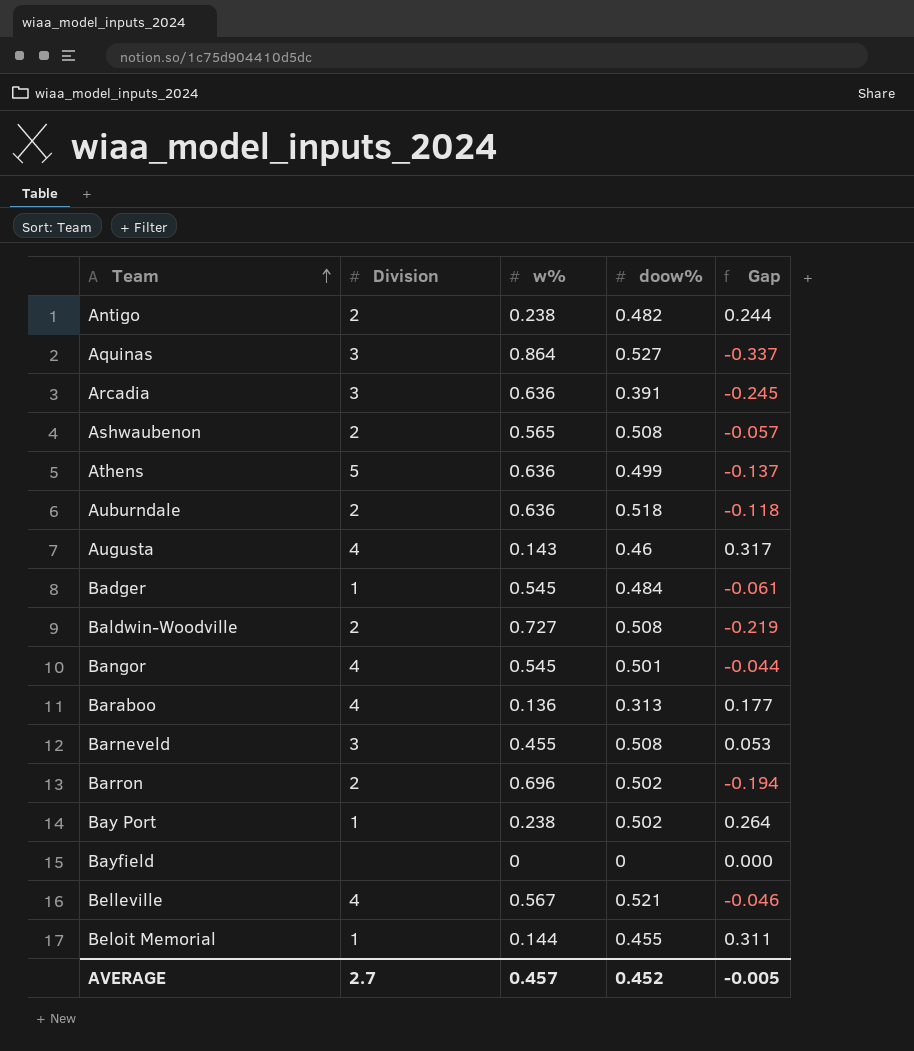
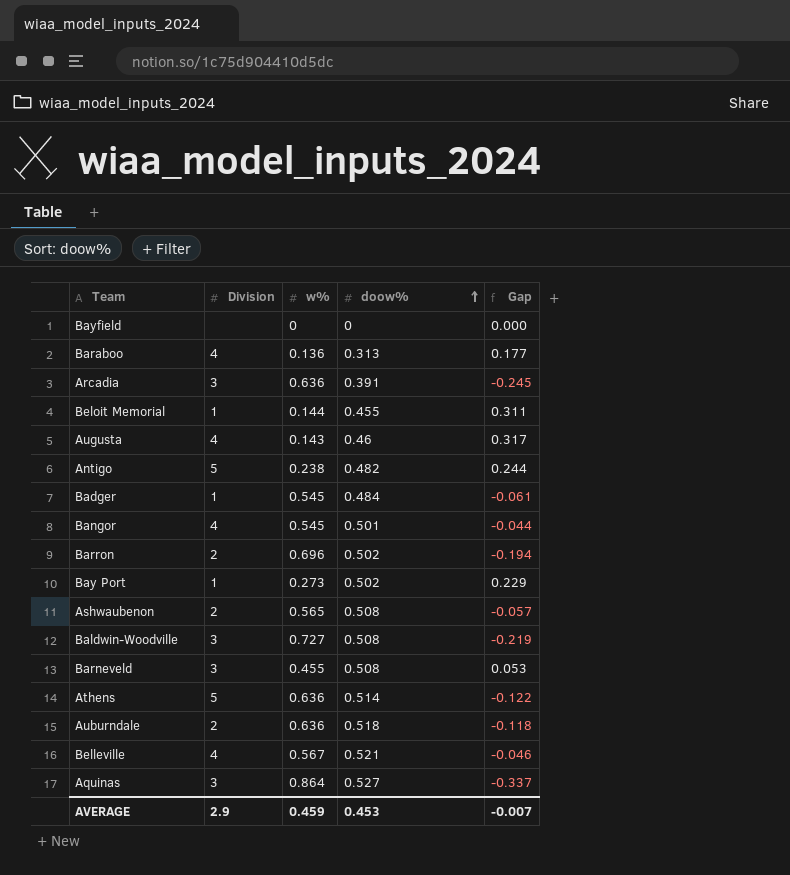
row order: Team ascending -> doow% ascending
Antigo | Division: 2 -> 5
Bay Port | w%: 0.238 -> 0.273
Bay Port | Gap: 0.264 -> 0.229
Baldwin-Woodville | Division: 2 -> 3
Athens | doow%: 0.499 -> 0.514
Athens | Gap: -0.137 -> -0.122
AVERAGE | Division: 2.7 -> 2.9
AVERAGE | w%: 0.457 -> 0.459
AVERAGE | doow%: 0.452 -> 0.453
AVERAGE | Gap: -0.005 -> -0.007

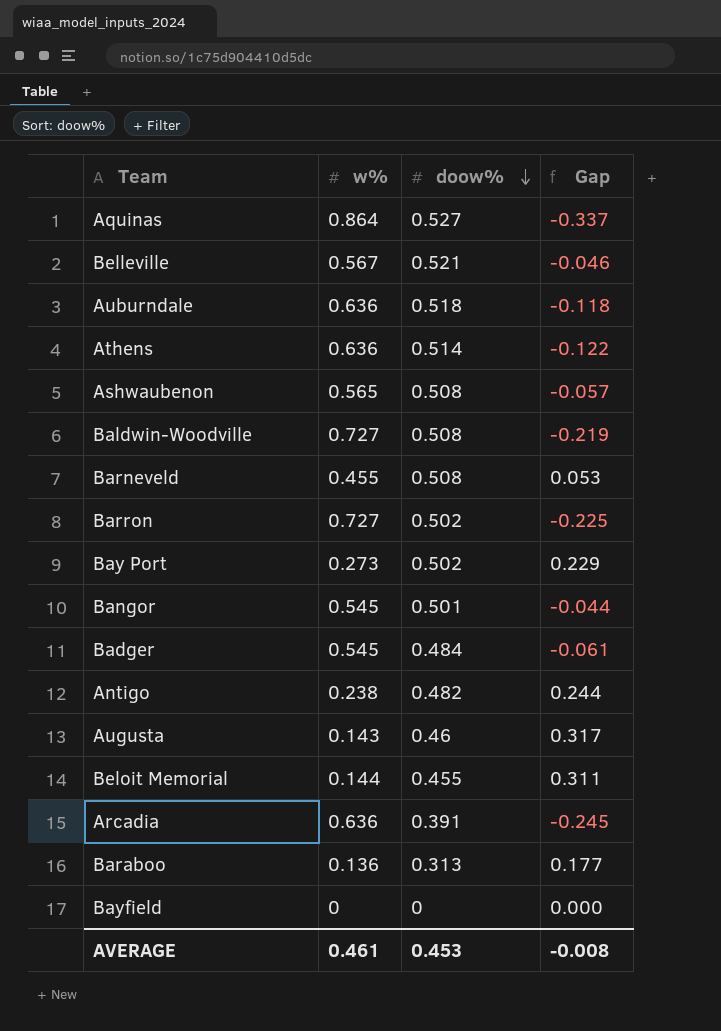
row order: doow% ascending -> doow% descending
column Division | position: 2 -> none
Barron | w%: 0.696 -> 0.727
Barron | Gap: -0.194 -> -0.225
AVERAGE | w%: 0.459 -> 0.461
AVERAGE | Gap: -0.007 -> -0.008

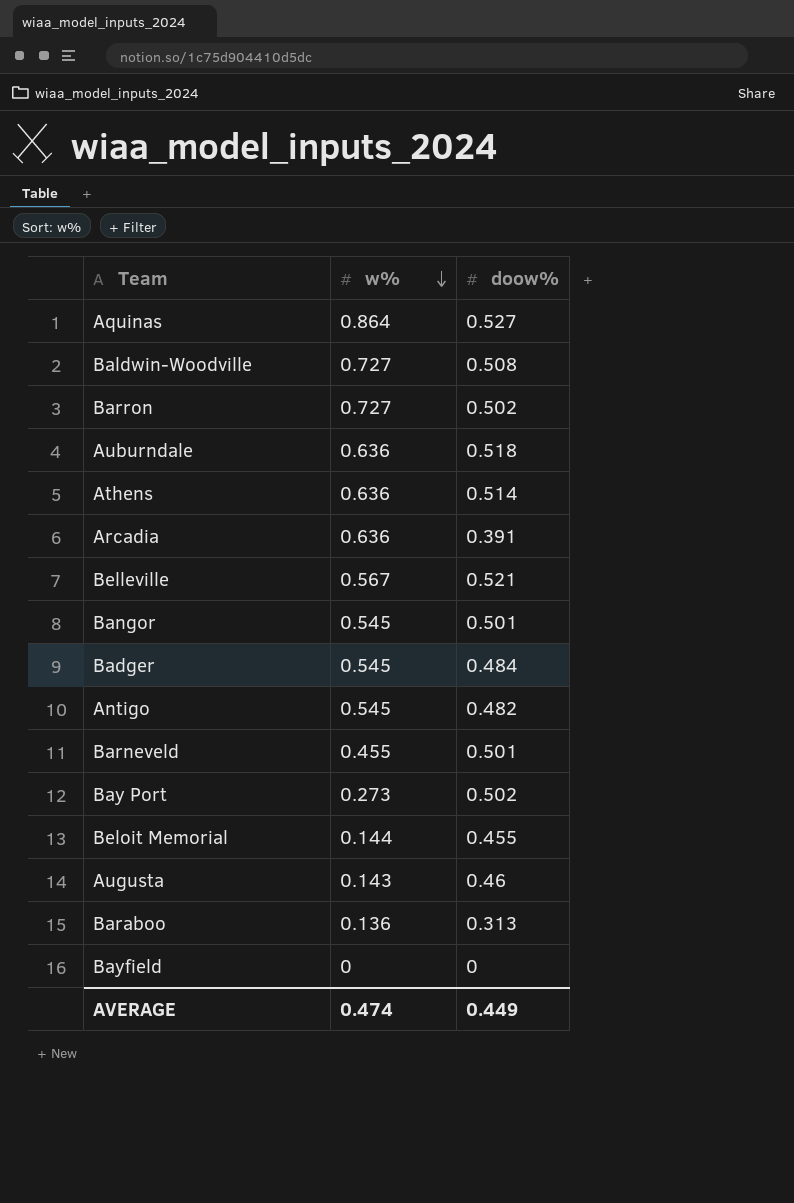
row order: doow% descending -> w% descending
column Gap | formula: [doow%] - [w%] -> none
row Ashwaubenon: 0.565 | 0.508 | -0.057 -> none
Antigo | w%: 0.238 -> 0.545
Barneveld | doow%: 0.508 -> 0.501
AVERAGE | w%: 0.461 -> 0.474
AVERAGE | doow%: 0.453 -> 0.449

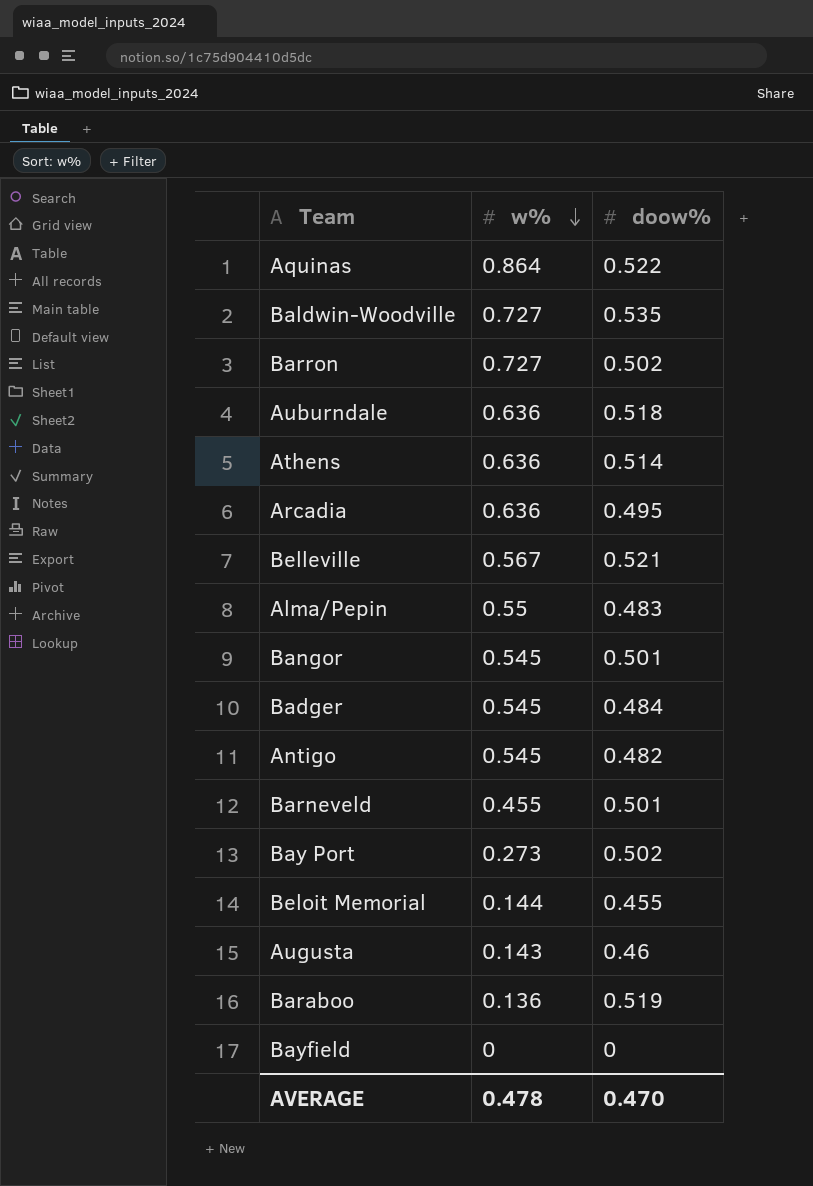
Aquinas | doow%: 0.527 -> 0.522
Baldwin-Woodville | doow%: 0.508 -> 0.535
Arcadia | doow%: 0.391 -> 0.495
row Alma/Pepin: none -> 0.55 | 0.483
Baraboo | doow%: 0.313 -> 0.519
AVERAGE | w%: 0.474 -> 0.478
AVERAGE | doow%: 0.449 -> 0.470

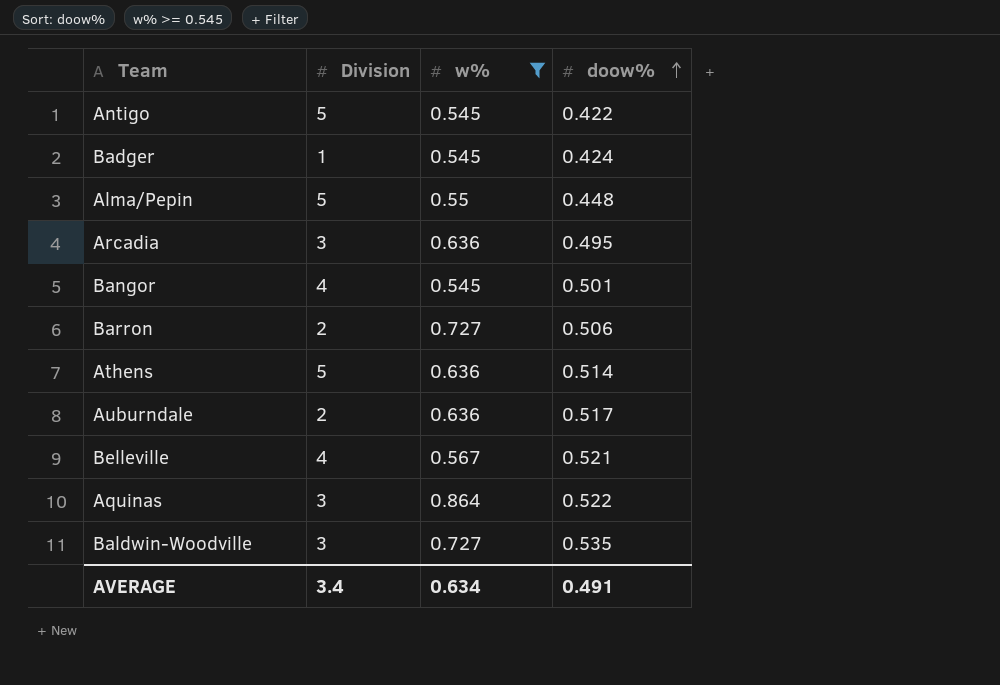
filter: none -> w% >= 0.545
row order: w% descending -> doow% ascending
column Division | position: none -> 2
Antigo | doow%: 0.482 -> 0.422
Badger | doow%: 0.484 -> 0.424
Alma/Pepin | doow%: 0.483 -> 0.448
Barron | doow%: 0.502 -> 0.506
Auburndale | doow%: 0.518 -> 0.517
AVERAGE | w%: 0.478 -> 0.634
AVERAGE | doow%: 0.470 -> 0.491

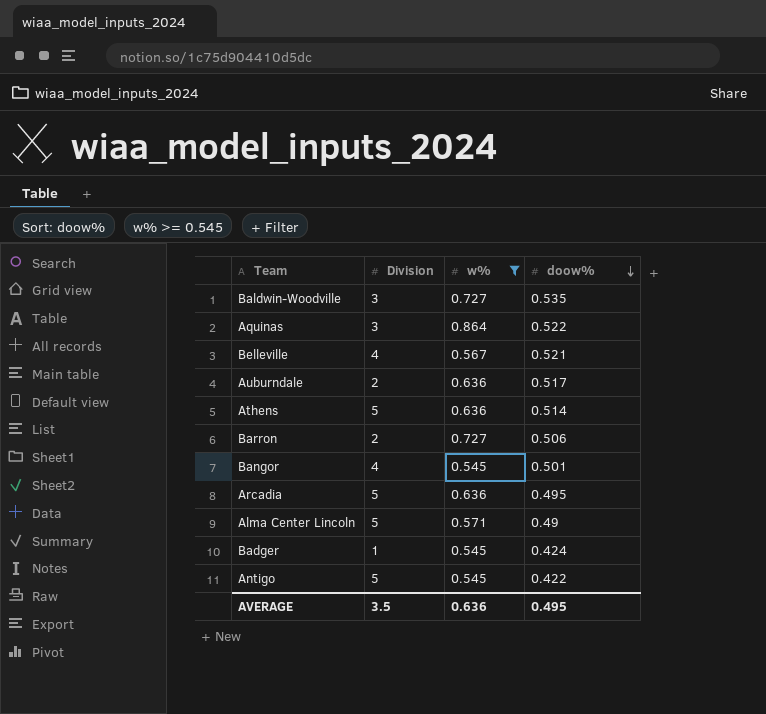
row order: doow% ascending -> doow% descending
row Alma/Pepin: 5 | 0.55 | 0.448 -> none
Arcadia | Division: 3 -> 5
row Alma Center Lincoln: none -> 5 | 0.571 | 0.49
AVERAGE | Division: 3.4 -> 3.5
AVERAGE | w%: 0.634 -> 0.636
AVERAGE | doow%: 0.491 -> 0.495

